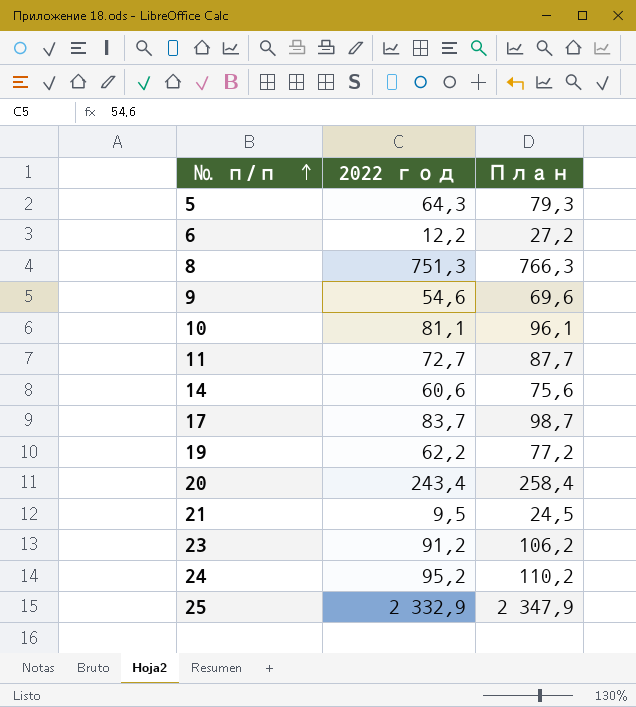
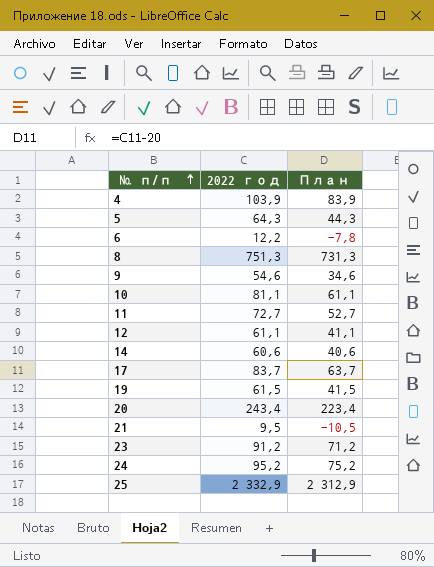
column План | formula: [2022 год] + 15 -> [2022 год] - 20
row 4: none -> 103,9 | 83,9
row 12: none -> 61,1 | 41,1
19 | 2022 год: 62,2 -> 61,5

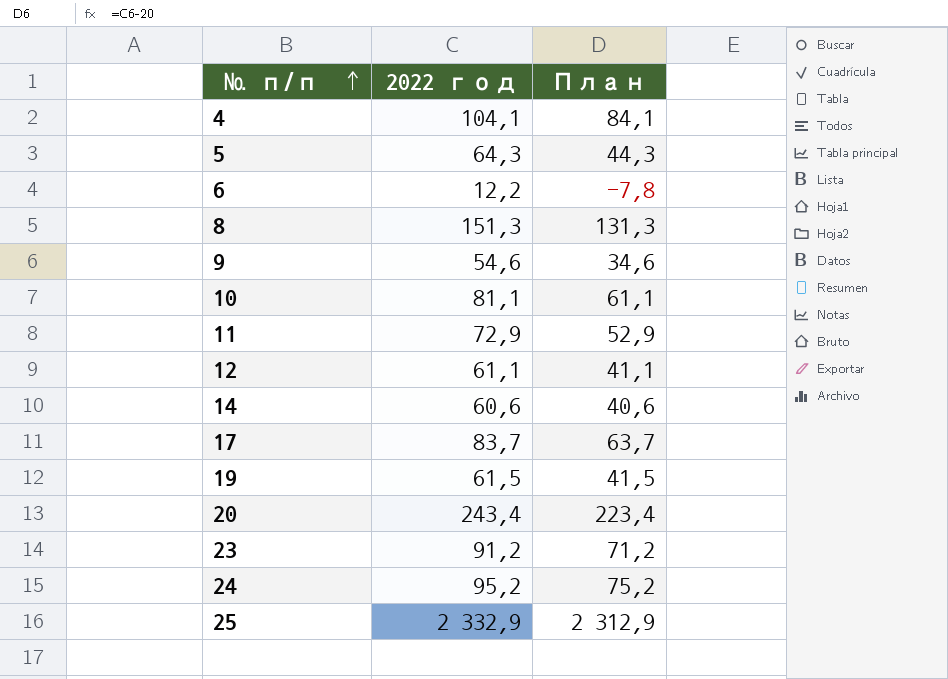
row 21: 9,5 | -10,5 -> none
4 | 2022 год: 103,9 -> 104,1
4 | План: 83,9 -> 84,1
8 | 2022 год: 751,3 -> 151,3
8 | План: 731,3 -> 131,3
11 | 2022 год: 72,7 -> 72,9
11 | План: 52,7 -> 52,9

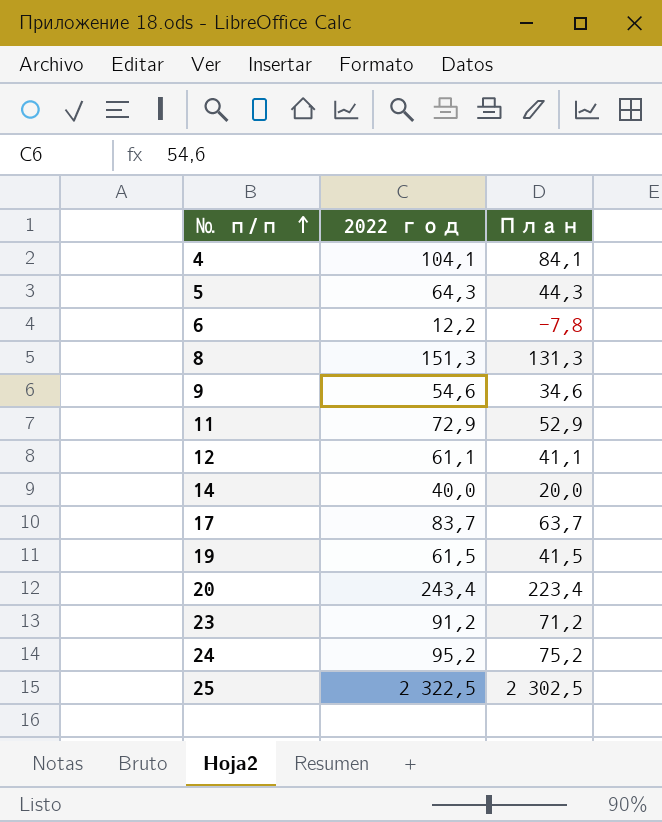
row 10: 81,1 | 61,1 -> none
14 | 2022 год: 60,6 -> 40,0
14 | План: 40,6 -> 20,0
25 | 2022 год: 2 332,9 -> 2 322,5
25 | План: 2 312,9 -> 2 302,5

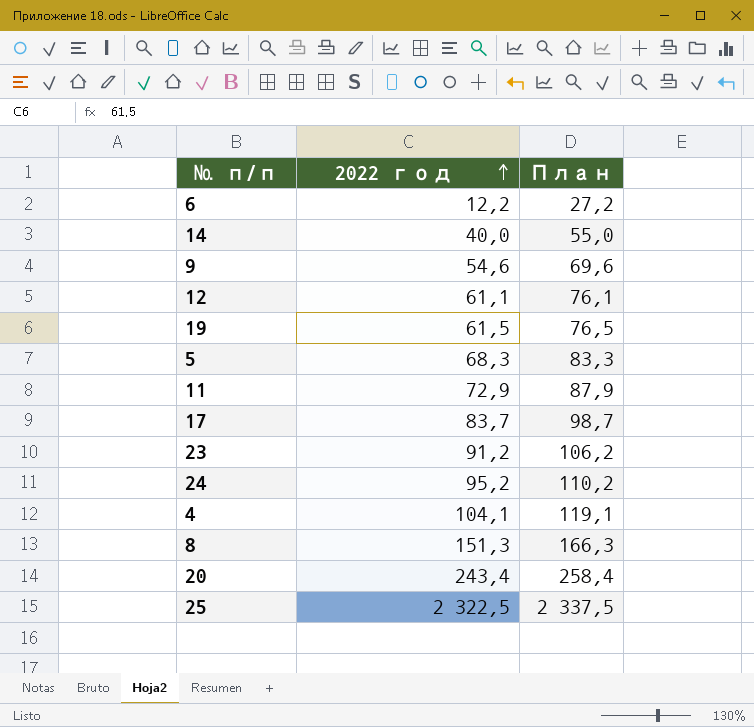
row order: № п/п ascending -> 2022 год ascending
column План | formula: [2022 год] - 20 -> [2022 год] + 15
5 | 2022 год: 64,3 -> 68,3

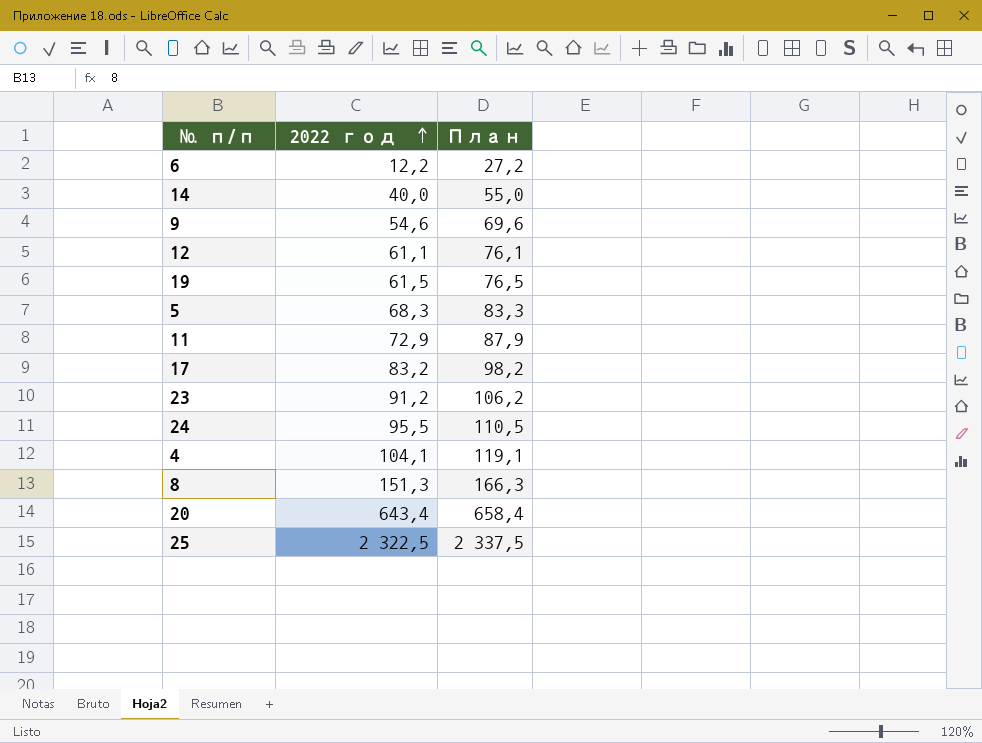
17 | 2022 год: 83,7 -> 83,2
17 | План: 98,7 -> 98,2
24 | 2022 год: 95,2 -> 95,5
24 | План: 110,2 -> 110,5
20 | 2022 год: 243,4 -> 643,4
20 | План: 258,4 -> 658,4

